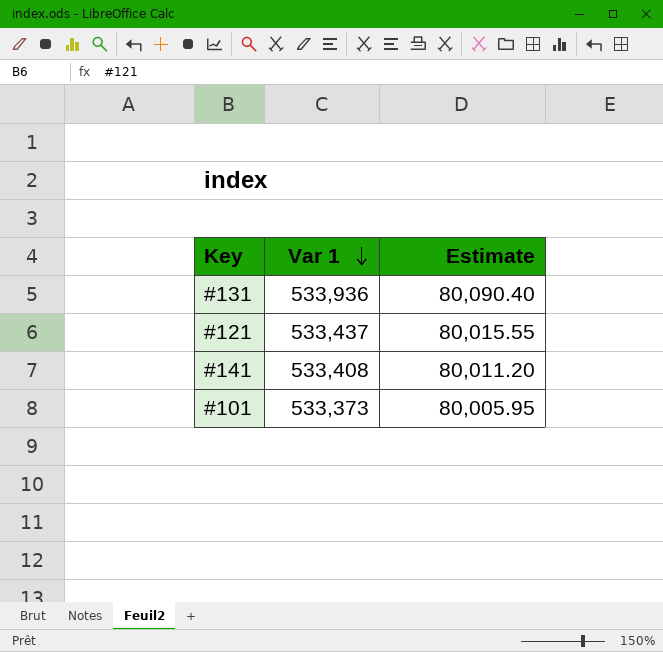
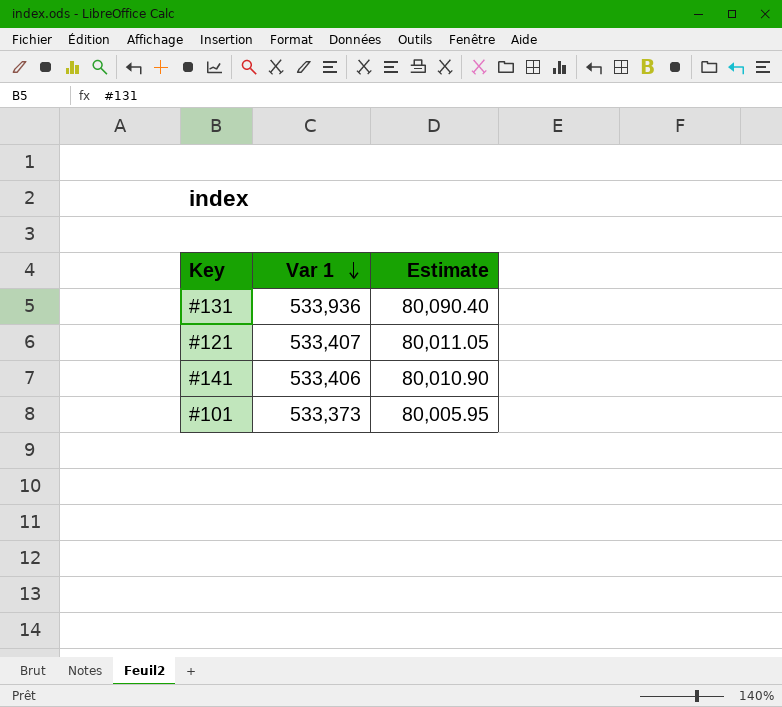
#121 | Var 1: 533,437 -> 533,407
#121 | Estimate: 80,015.55 -> 80,011.05
#141 | Var 1: 533,408 -> 533,406
#141 | Estimate: 80,011.20 -> 80,010.90

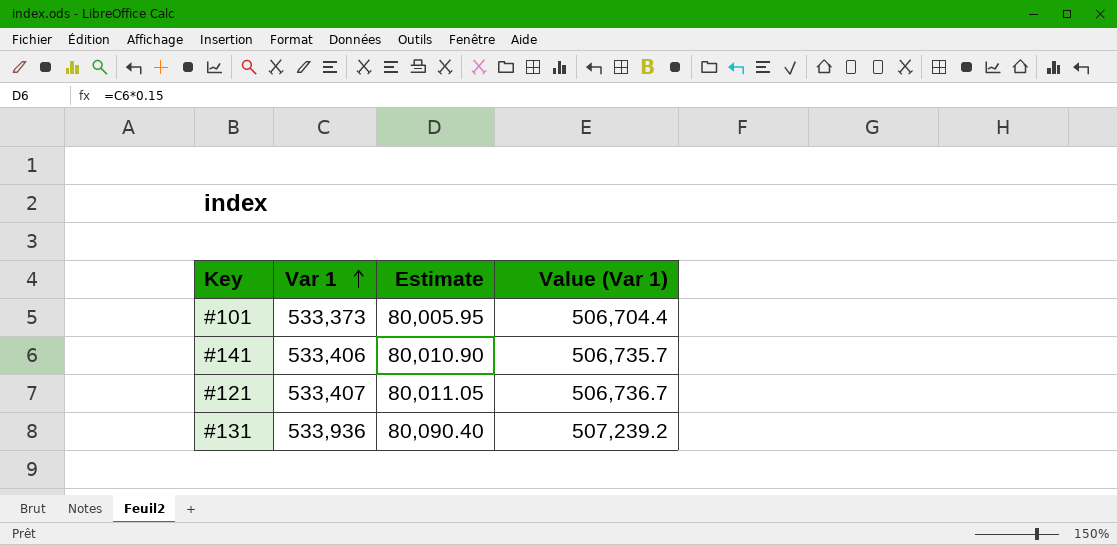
row order: Var 1 descending -> Var 1 ascending
column Value (Var 1) | formula: none -> [Var 1] * 0.95

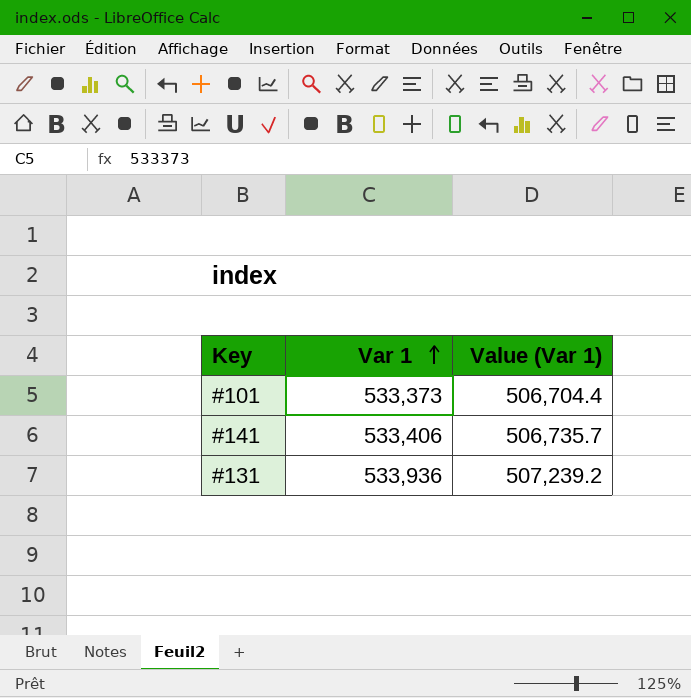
column Estimate | formula: [Var 1] * 0.15 -> none
row #121: 533,407 | 80,011.05 | 506,736.7 -> none

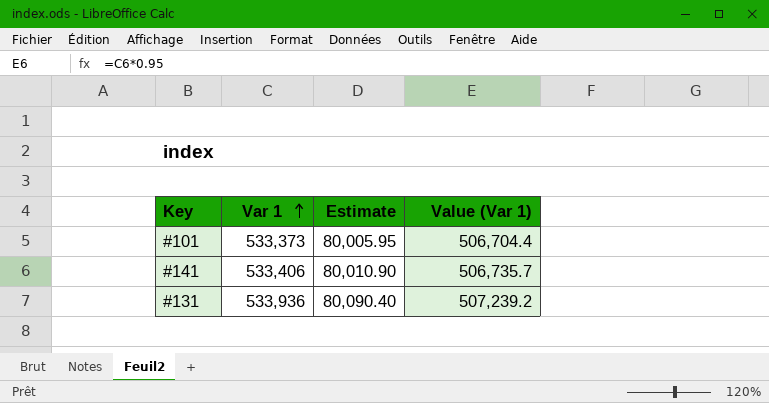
column Estimate | formula: none -> [Var 1] * 0.15

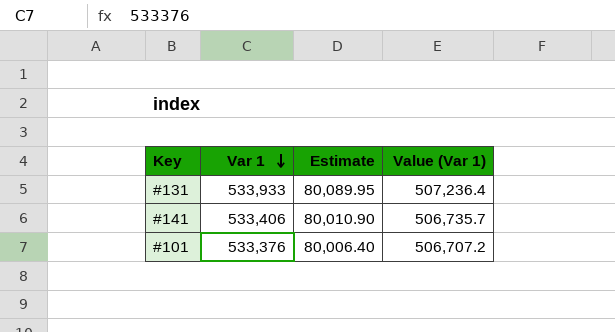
row order: Var 1 ascending -> Var 1 descending
#131 | Var 1: 533,936 -> 533,933
#131 | Estimate: 80,090.40 -> 80,089.95
#131 | Value (Var 1): 507,239.2 -> 507,236.4
#101 | Var 1: 533,373 -> 533,376
#101 | Estimate: 80,005.95 -> 80,006.40
#101 | Value (Var 1): 506,704.4 -> 506,707.2

